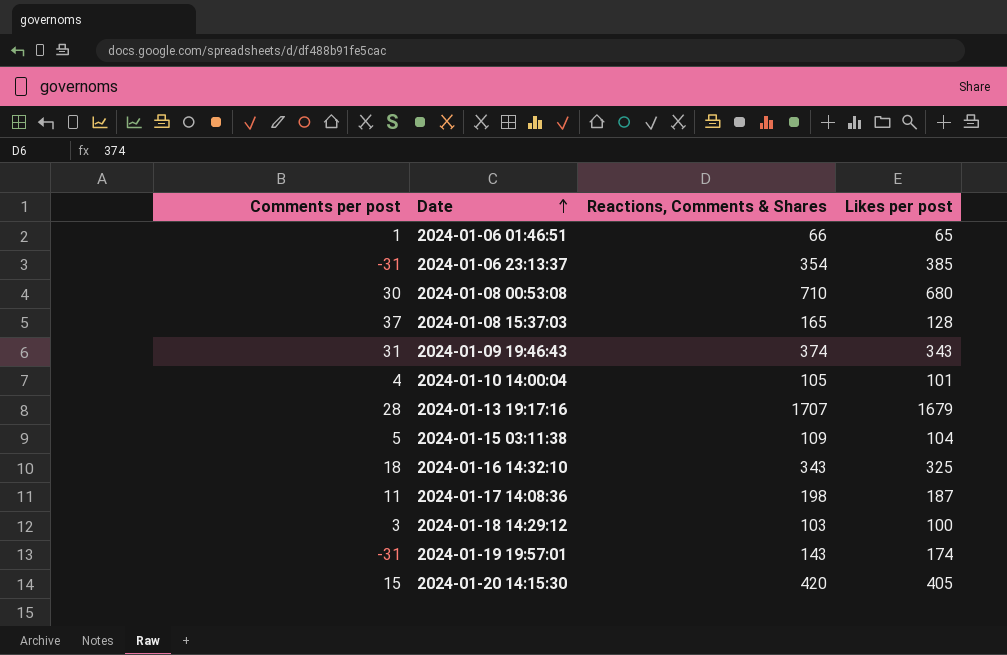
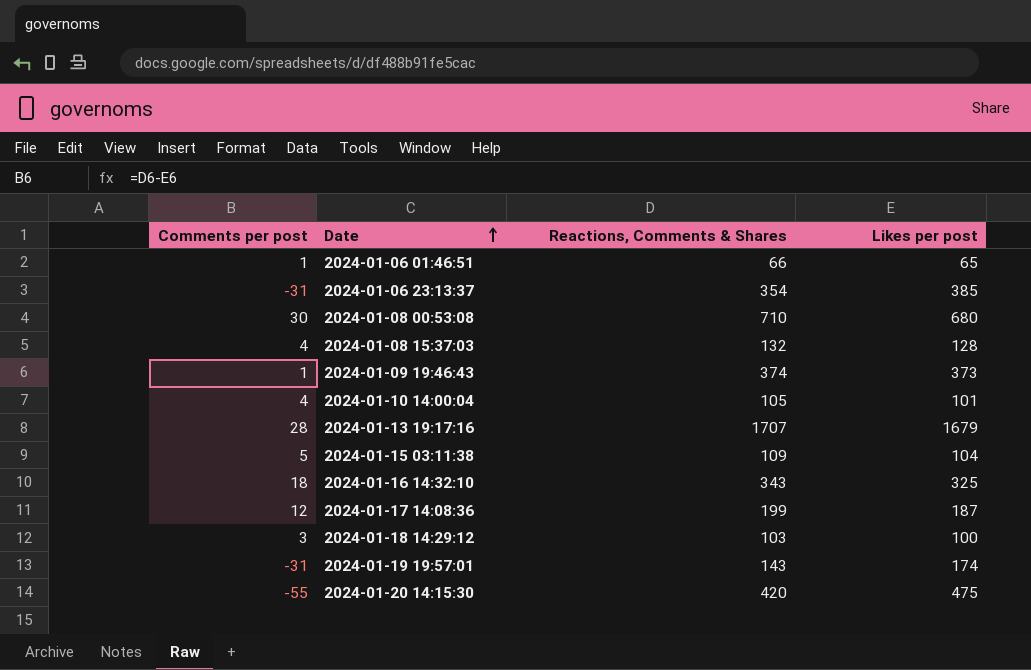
2024-01-08 15:37:03 | Comments per post: 37 -> 4
2024-01-08 15:37:03 | Reactions, Comments & Shares: 165 -> 132
2024-01-09 19:46:43 | Comments per post: 31 -> 1
2024-01-09 19:46:43 | Likes per post: 343 -> 373
2024-01-17 14:08:36 | Comments per post: 11 -> 12
2024-01-17 14:08:36 | Reactions, Comments & Shares: 198 -> 199
2024-01-20 14:15:30 | Comments per post: 15 -> -55
2024-01-20 14:15:30 | Likes per post: 405 -> 475

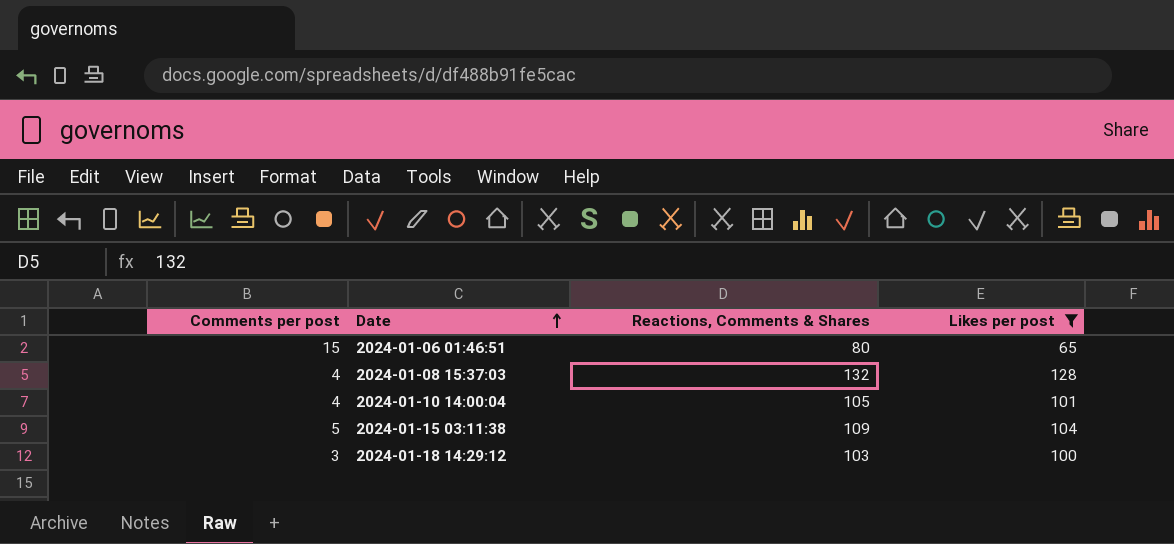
filter: none -> Likes per post <= 128
2024-01-06 01:46:51 | Comments per post: 1 -> 15
2024-01-06 01:46:51 | Reactions, Comments & Shares: 66 -> 80

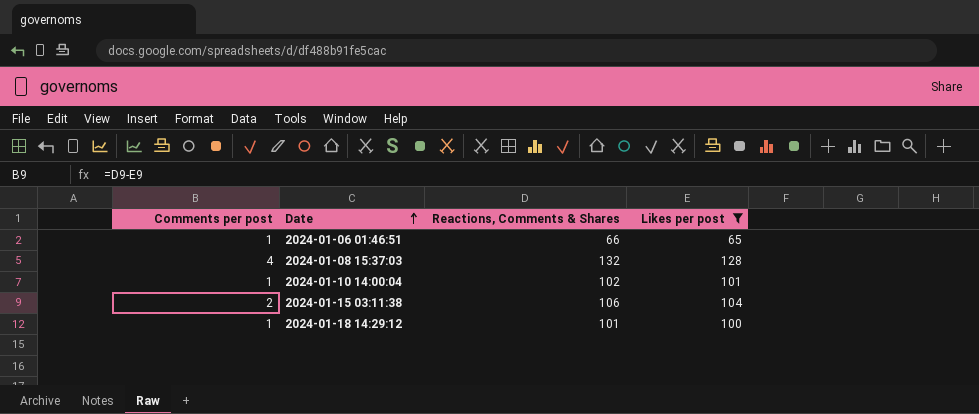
2024-01-06 01:46:51 | Comments per post: 15 -> 1
2024-01-06 01:46:51 | Reactions, Comments & Shares: 80 -> 66
2024-01-10 14:00:04 | Comments per post: 4 -> 1
2024-01-10 14:00:04 | Reactions, Comments & Shares: 105 -> 102
2024-01-15 03:11:38 | Comments per post: 5 -> 2
2024-01-15 03:11:38 | Reactions, Comments & Shares: 109 -> 106
2024-01-18 14:29:12 | Comments per post: 3 -> 1
2024-01-18 14:29:12 | Reactions, Comments & Shares: 103 -> 101

